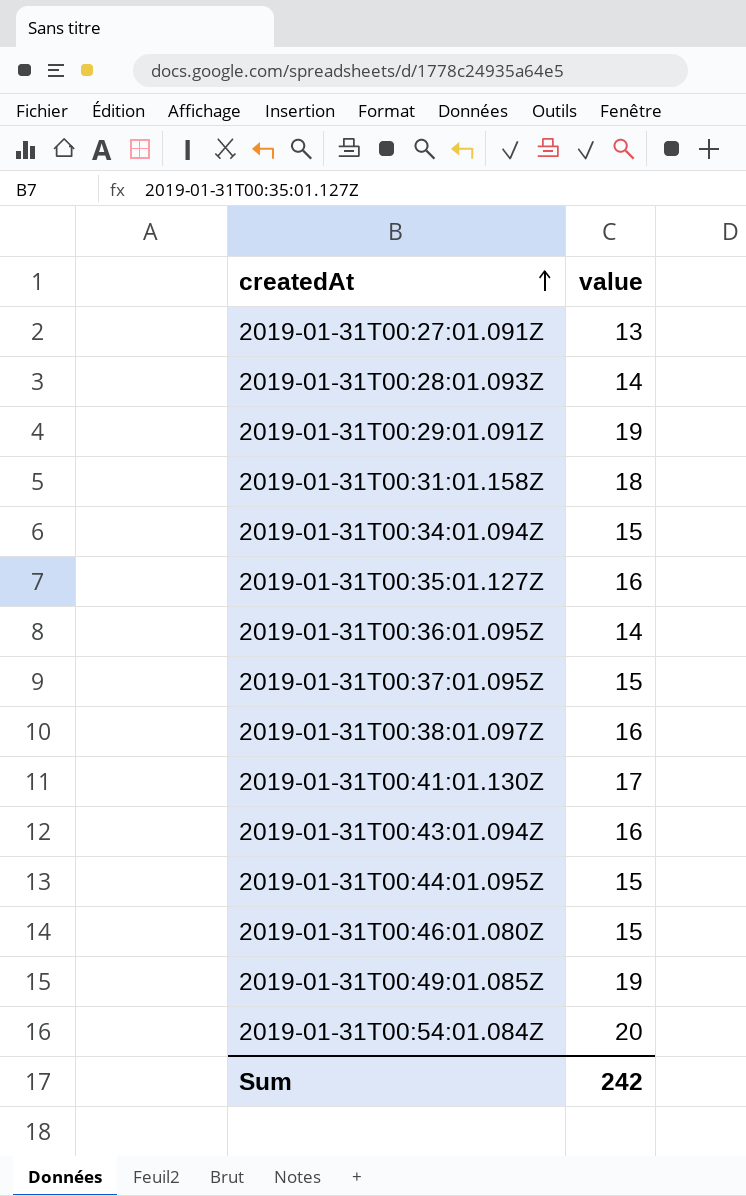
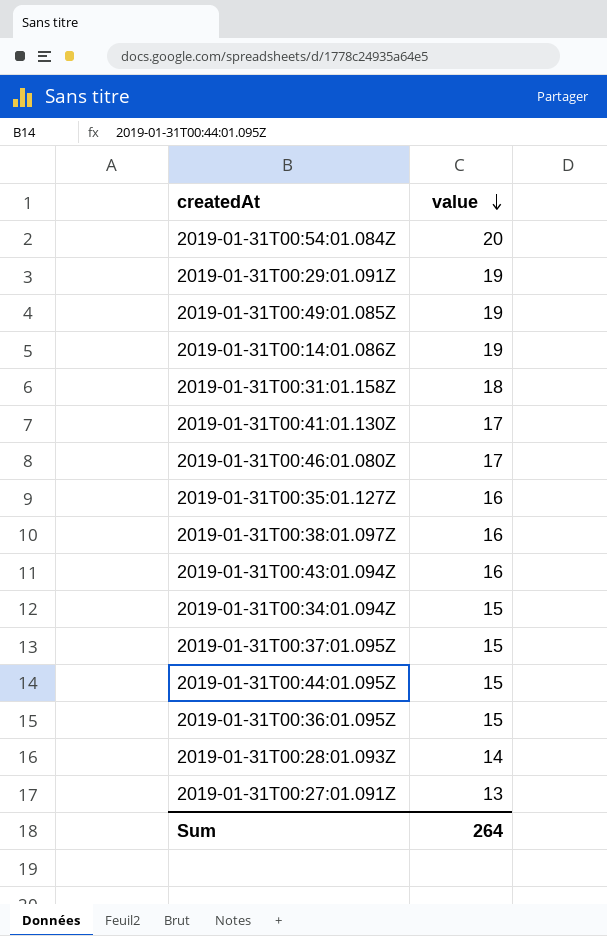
row order: createdAt ascending -> value descending
row 2019-01-31T00:14:01.086Z: none -> 19
2019-01-31T00:46:01.080Z | value: 15 -> 17
2019-01-31T00:36:01.095Z | value: 14 -> 15
Sum | value: 242 -> 264

